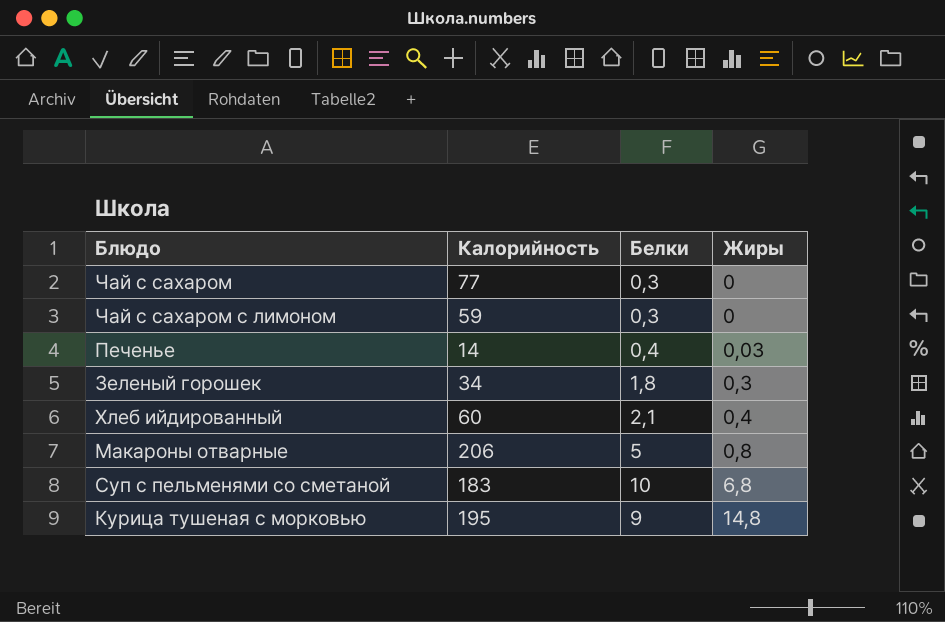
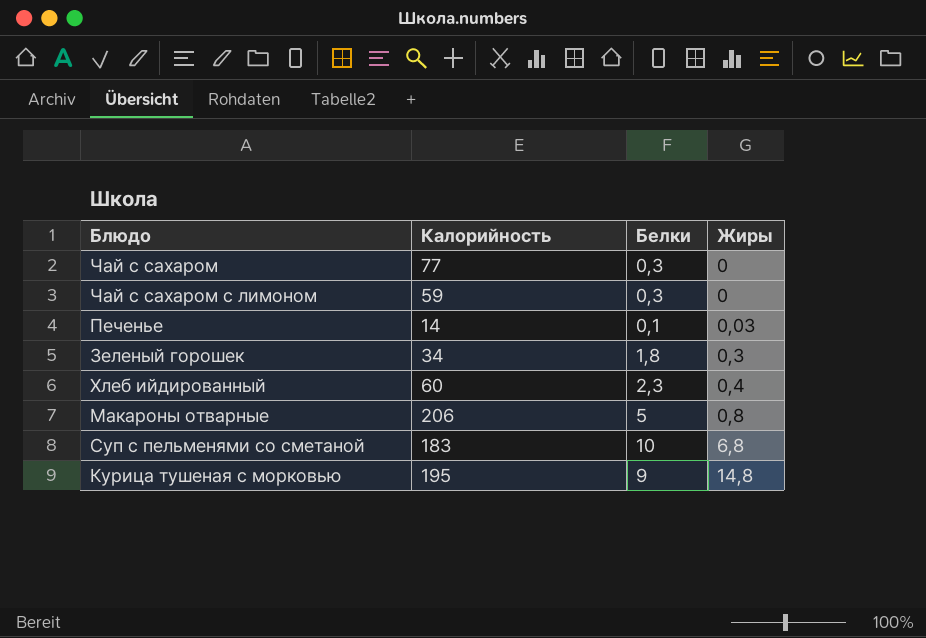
Печенье | Белки: 0,4 -> 0,1
Хлеб ийдированный | Белки: 2,1 -> 2,3

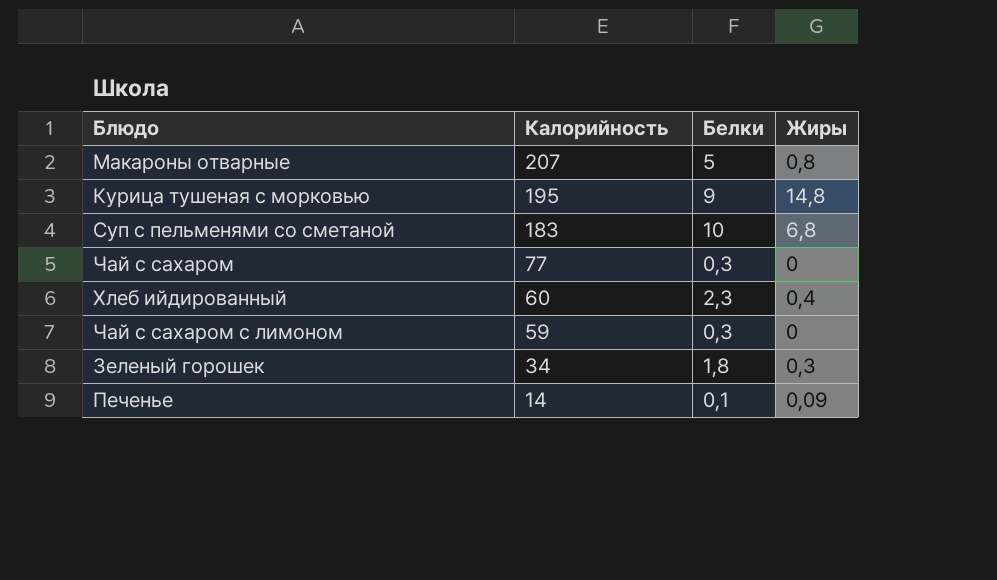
row order: Жиры ascending -> Калорийность descending
Макароны отварные | Калорийность: 206 -> 207
Печенье | Жиры: 0,03 -> 0,09

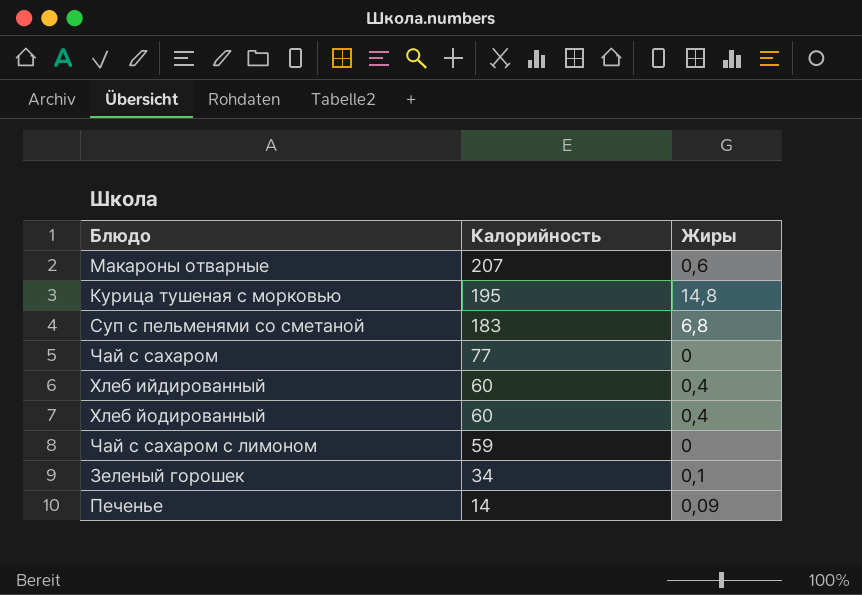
column Белки | position: 3 -> none
Макароны отварные | Жиры: 0,8 -> 0,6
row Хлеб йодированный: none -> 60 | 0,4
Зеленый горошек | Жиры: 0,3 -> 0,1

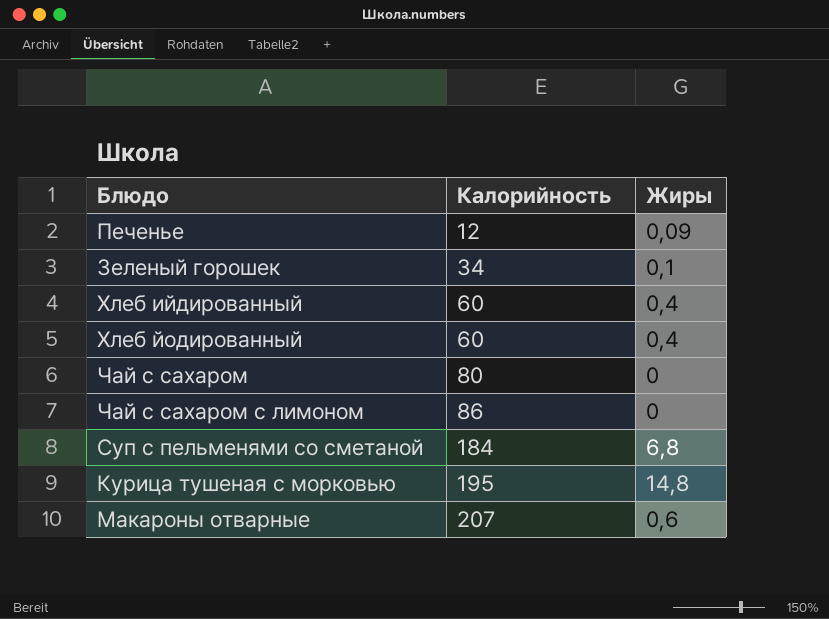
row order: Калорийность descending -> Калорийность ascending
Печенье | Калорийность: 14 -> 12
Чай с сахаром | Калорийность: 77 -> 80
Чай с сахаром с лимоном | Калорийность: 59 -> 86
Суп с пельменями со сметаной | Калорийность: 183 -> 184

